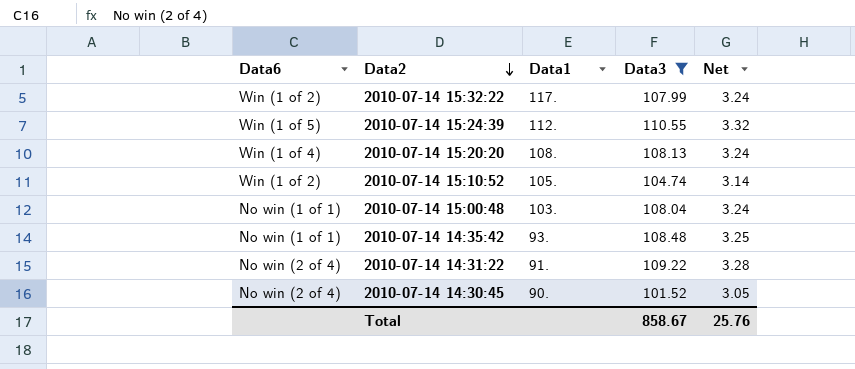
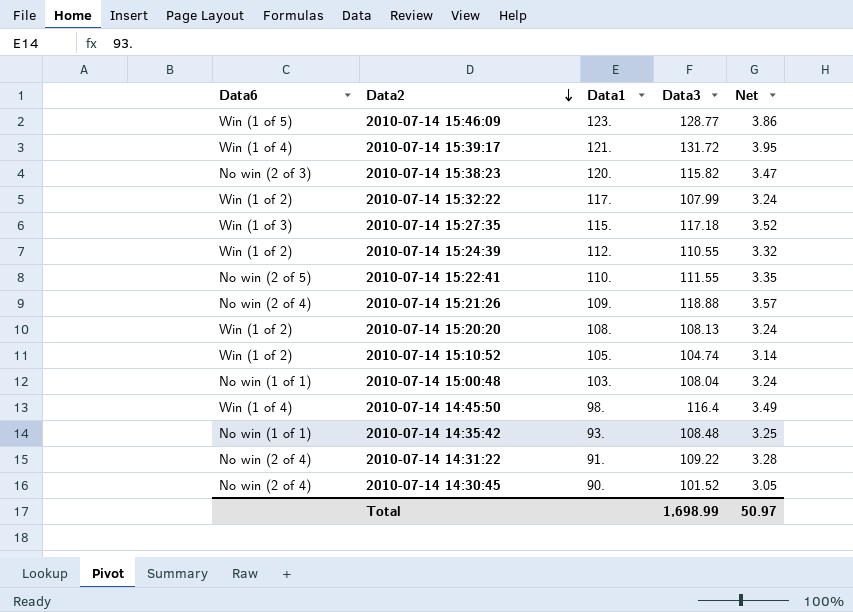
filter: Data3 <= 110.55 -> none
2010-07-14 15:24:39 | Data6: Win (1 of 5) -> Win (1 of 2)
2010-07-14 15:20:20 | Data6: Win (1 of 4) -> Win (1 of 2)
Total | Data3: 858.67 -> 1,698.99
Total | Net: 25.76 -> 50.97

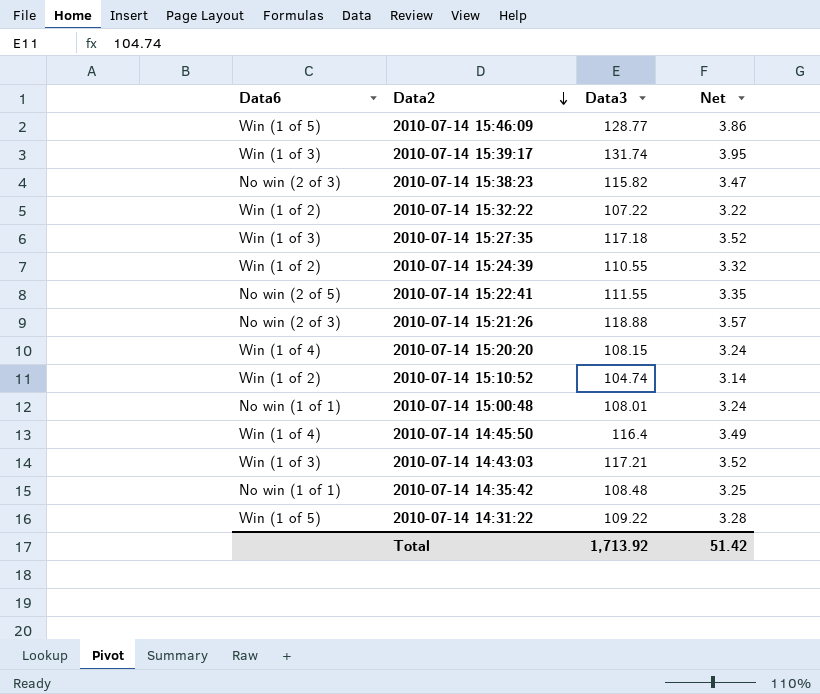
column Data1 | position: 3 -> none
row 2010-07-14 14:30:45: No win (2 of 4) | 90. | 101.52 | 3.05 -> none
2010-07-14 15:39:17 | Data6: Win (1 of 4) -> Win (1 of 3)
2010-07-14 15:39:17 | Data3: 131.72 -> 131.74
2010-07-14 15:32:22 | Data3: 107.99 -> 107.22
2010-07-14 15:32:22 | Net: 3.24 -> 3.22
2010-07-14 15:21:26 | Data6: No win (2 of 4) -> No win (2 of 3)
2010-07-14 15:20:20 | Data6: Win (1 of 2) -> Win (1 of 4)
2010-07-14 15:20:20 | Data3: 108.13 -> 108.15
2010-07-14 15:00:48 | Data3: 108.04 -> 108.01
row 2010-07-14 14:43:03: none -> Win (1 of 3) | 117.21 | 3.52
2010-07-14 14:31:22 | Data6: No win (2 of 4) -> Win (1 of 5)
Total | Data3: 1,698.99 -> 1,713.92
Total | Net: 50.97 -> 51.42

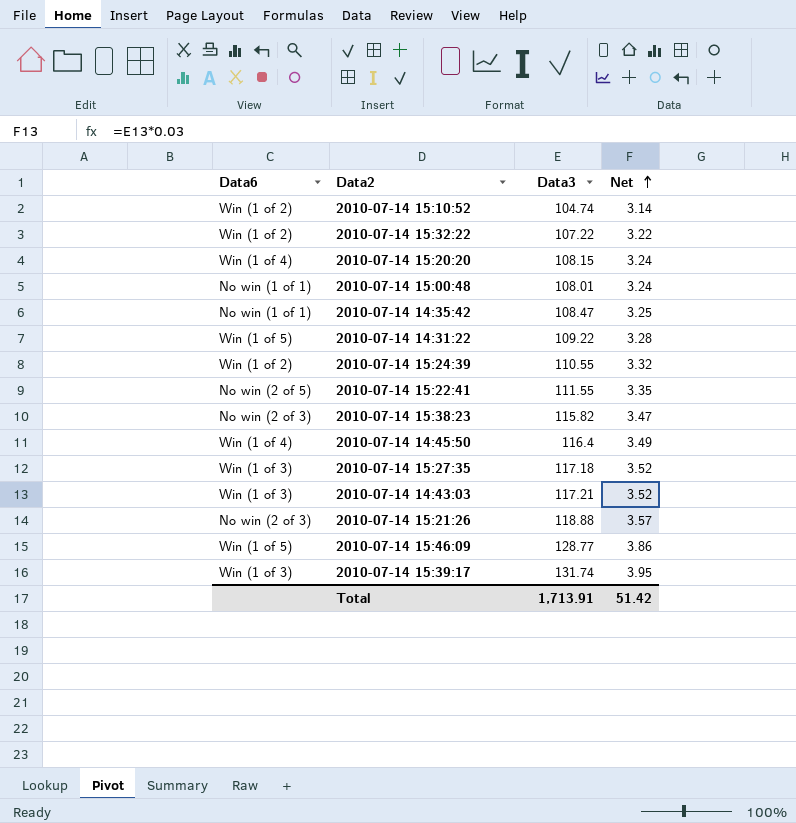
row order: Data2 descending -> Net ascending
2010-07-14 14:35:42 | Data3: 108.48 -> 108.47
Total | Data3: 1,713.92 -> 1,713.91

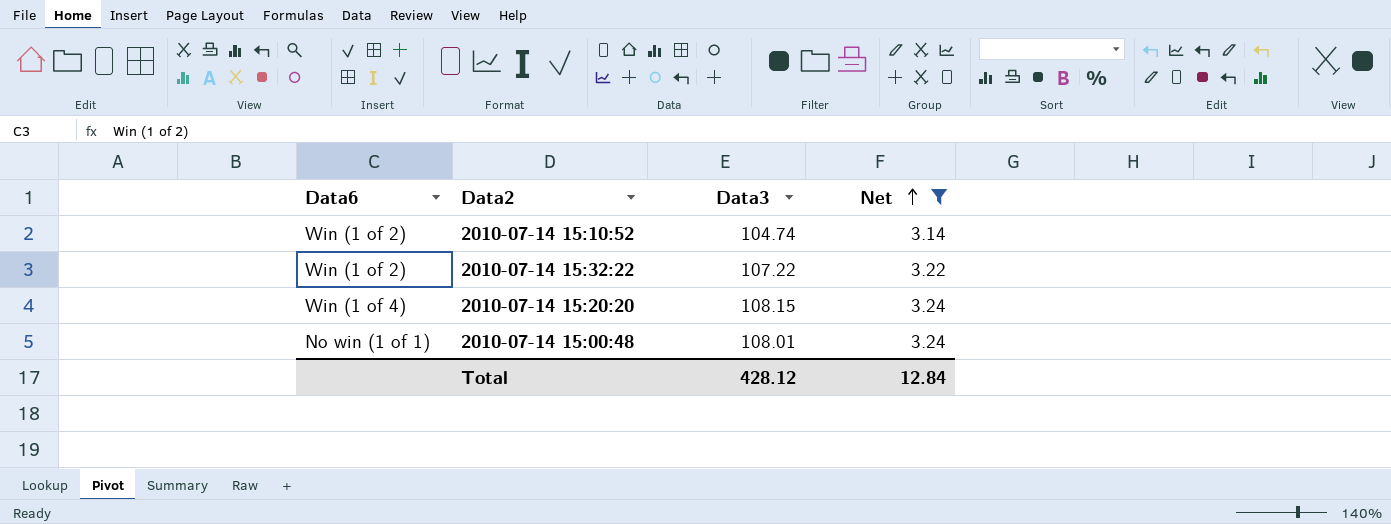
filter: none -> Net <= 3.24
Total | Data3: 1,713.91 -> 428.12
Total | Net: 51.42 -> 12.84

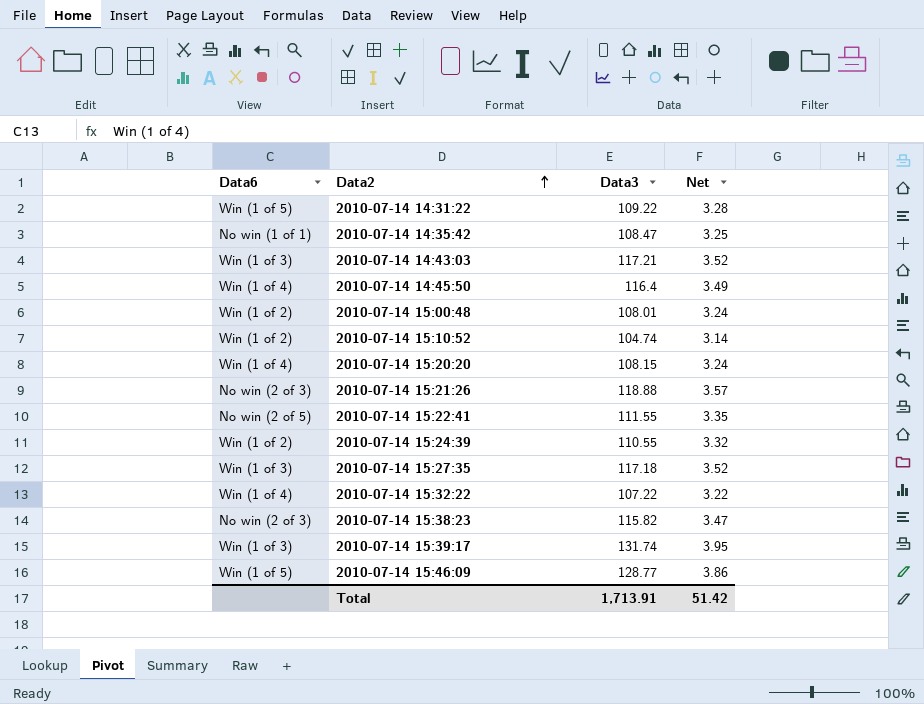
filter: Net <= 3.24 -> none
row order: Net ascending -> Data2 ascending
2010-07-14 15:00:48 | Data6: No win (1 of 1) -> Win (1 of 2)
2010-07-14 15:32:22 | Data6: Win (1 of 2) -> Win (1 of 4)
Total | Data3: 428.12 -> 1,713.91
Total | Net: 12.84 -> 51.42

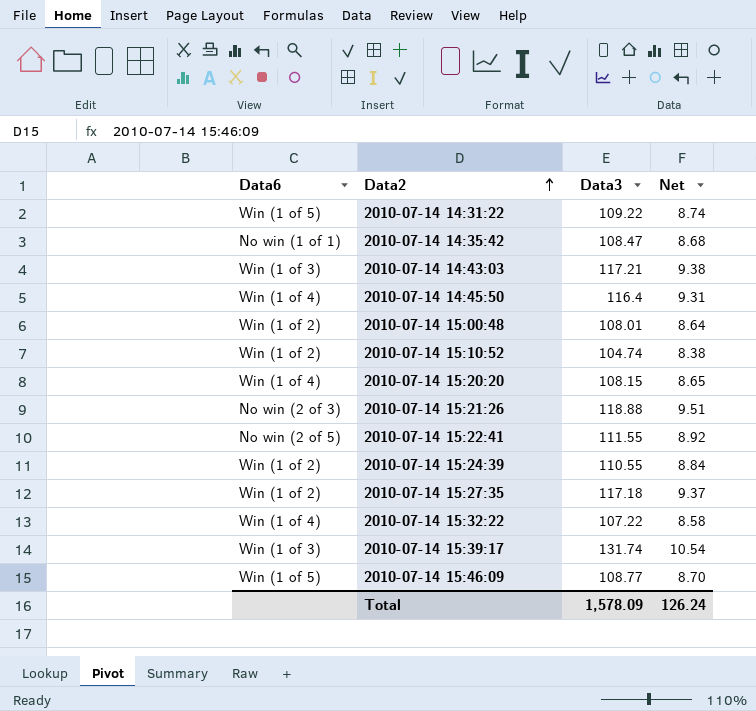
column Net | formula: [Data3] * 0.03 -> [Data3] * 0.08
row 2010-07-14 15:38:23: No win (2 of 3) | 115.82 | 3.47 -> none
2010-07-14 15:27:35 | Data6: Win (1 of 3) -> Win (1 of 2)
2010-07-14 15:46:09 | Data3: 128.77 -> 108.77
Total | Data3: 1,713.91 -> 1,578.09
Total | Net: 51.42 -> 126.24

